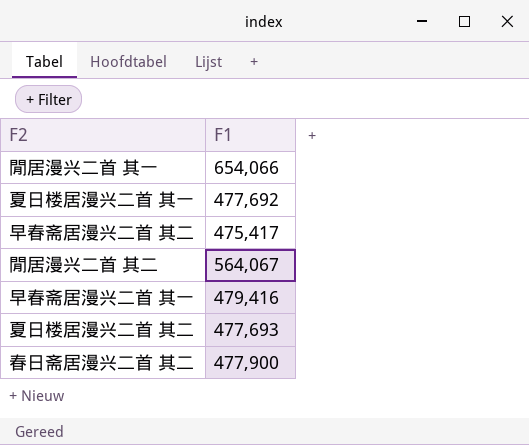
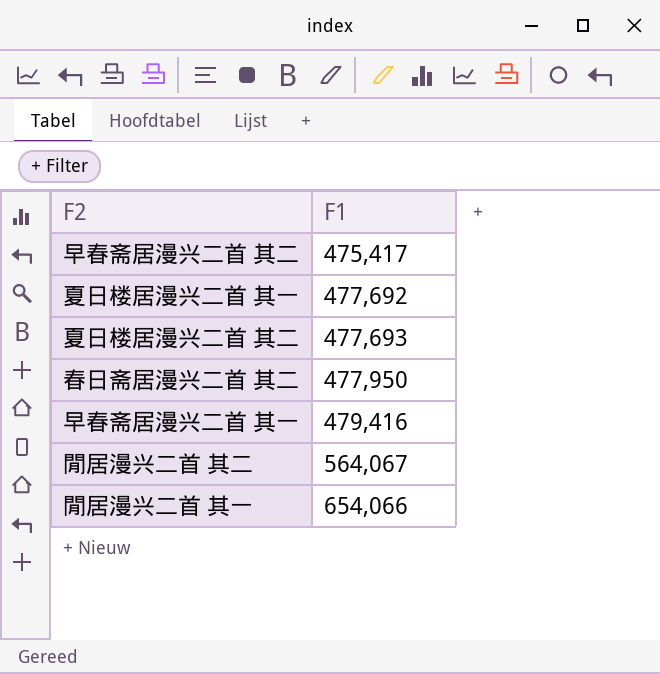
row order: none -> F1 ascending
春日斋居漫兴二首 其二 | F1: 477,900 -> 477,950

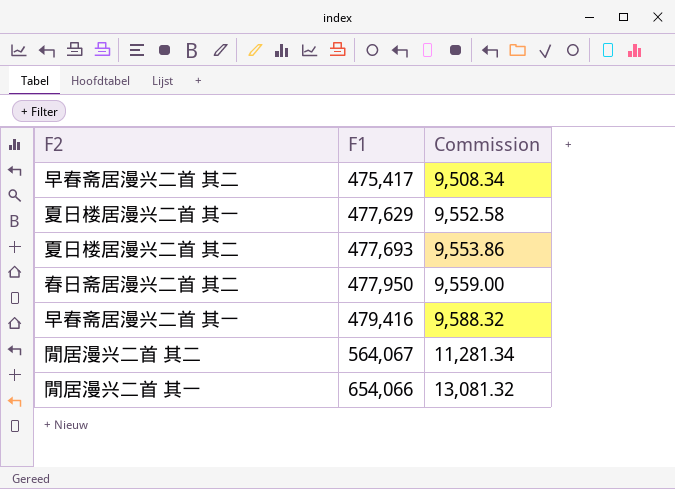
column Commission | formula: none -> [F1] * 0.02
夏日楼居漫兴二首 其一 | F1: 477,692 -> 477,629

